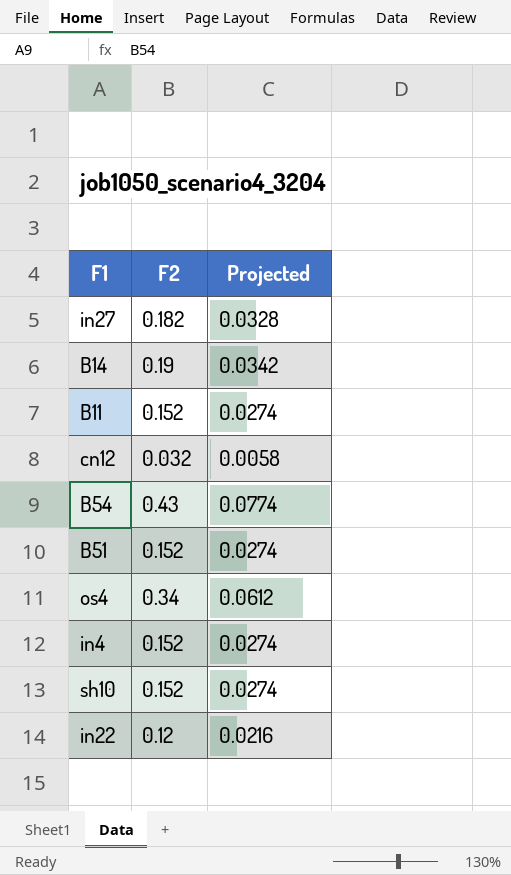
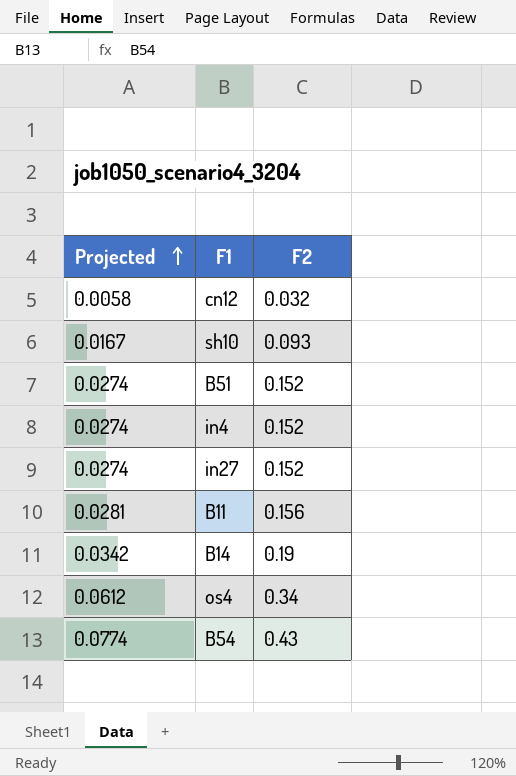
row order: none -> Projected ascending
column Projected | position: 3 -> 1
row in22: 0.12 | 0.0216 -> none
sh10 | Projected: 0.0274 -> 0.0167
sh10 | F2: 0.152 -> 0.093
in27 | Projected: 0.0328 -> 0.0274
in27 | F2: 0.182 -> 0.152
B11 | Projected: 0.0274 -> 0.0281
B11 | F2: 0.152 -> 0.156

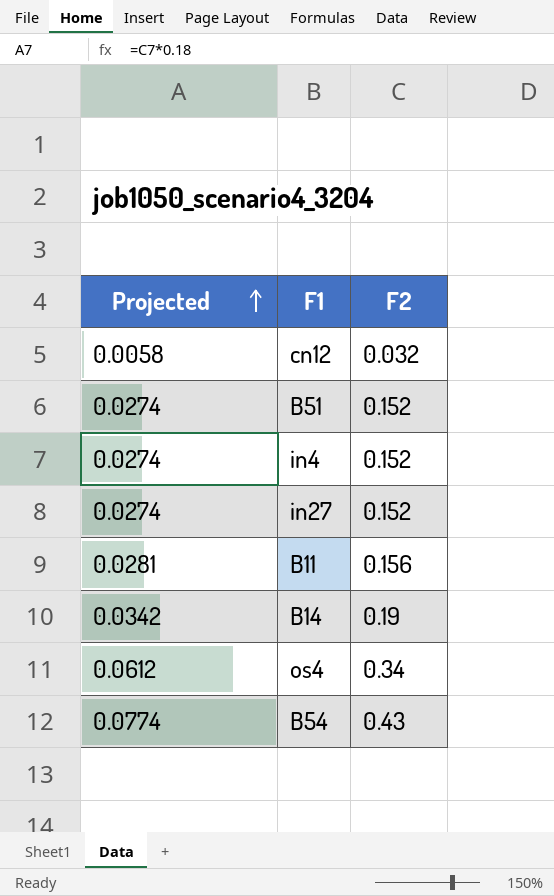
row sh10: 0.0167 | 0.093 -> none

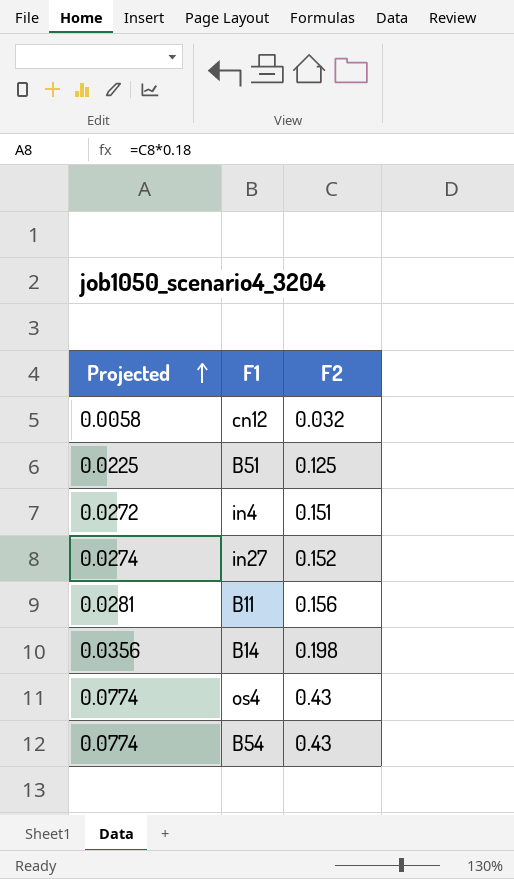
B51 | Projected: 0.0274 -> 0.0225
B51 | F2: 0.152 -> 0.125
in4 | Projected: 0.0274 -> 0.0272
in4 | F2: 0.152 -> 0.151
B14 | Projected: 0.0342 -> 0.0356
B14 | F2: 0.19 -> 0.198
os4 | Projected: 0.0612 -> 0.0774
os4 | F2: 0.34 -> 0.43

